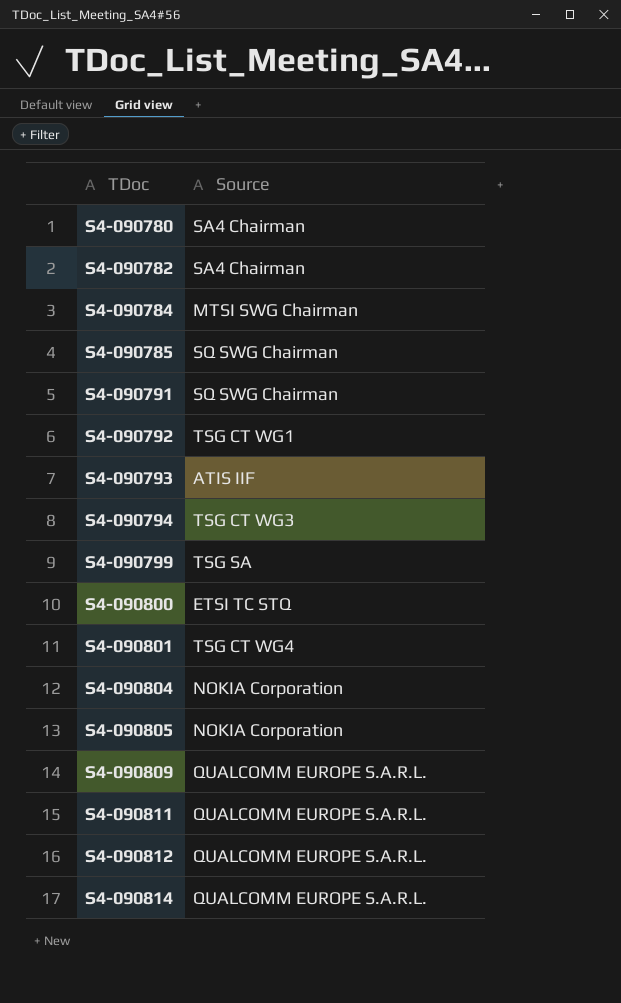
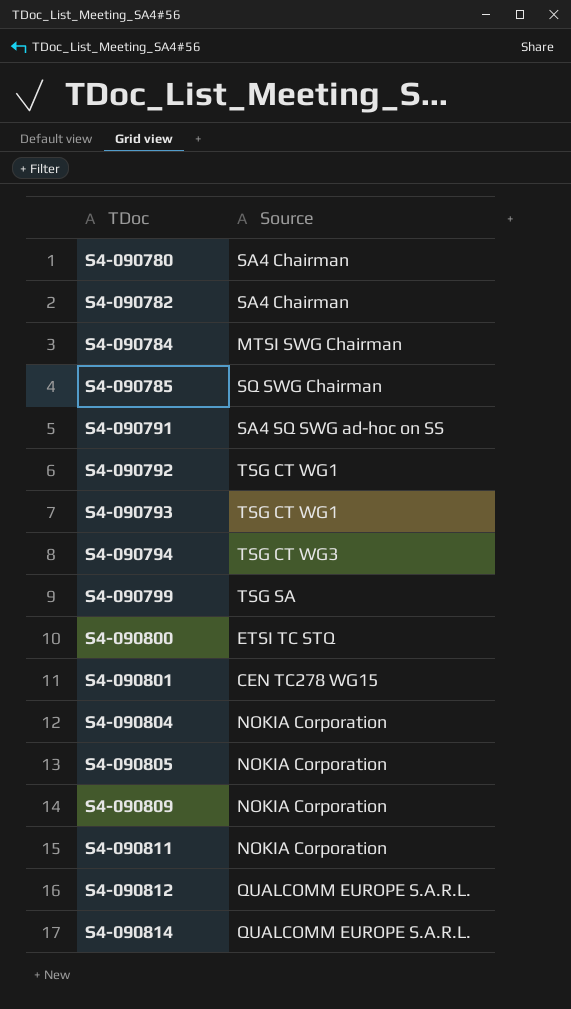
S4-090791 | Source: SQ SWG Chairman -> SA4 SQ SWG ad-hoc on SS
S4-090793 | Source: ATIS IIF -> TSG CT WG1
S4-090801 | Source: TSG CT WG4 -> CEN TC278 WG15
S4-090809 | Source: QUALCOMM EUROPE S.A.R.L. -> NOKIA Corporation
S4-090811 | Source: QUALCOMM EUROPE S.A.R.L. -> NOKIA Corporation

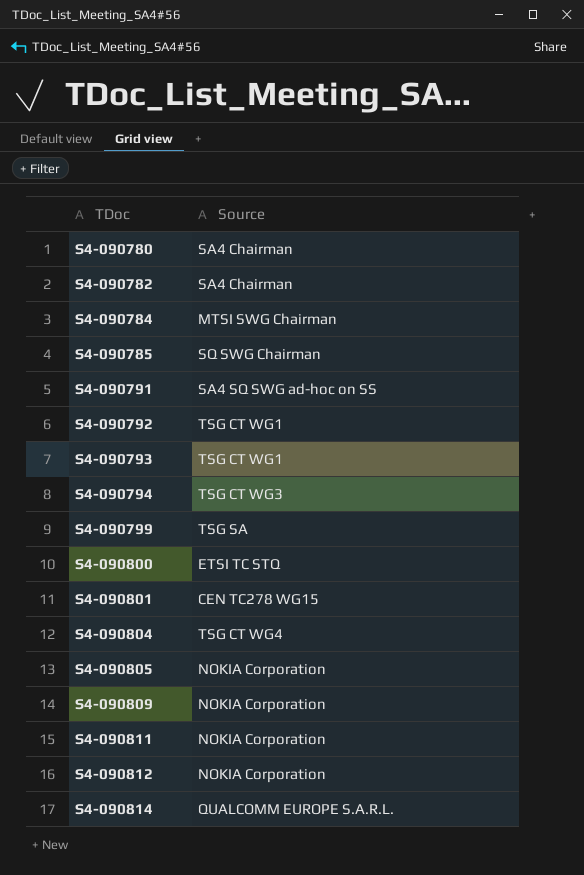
S4-090804 | Source: NOKIA Corporation -> TSG CT WG4
S4-090812 | Source: QUALCOMM EUROPE S.A.R.L. -> NOKIA Corporation

